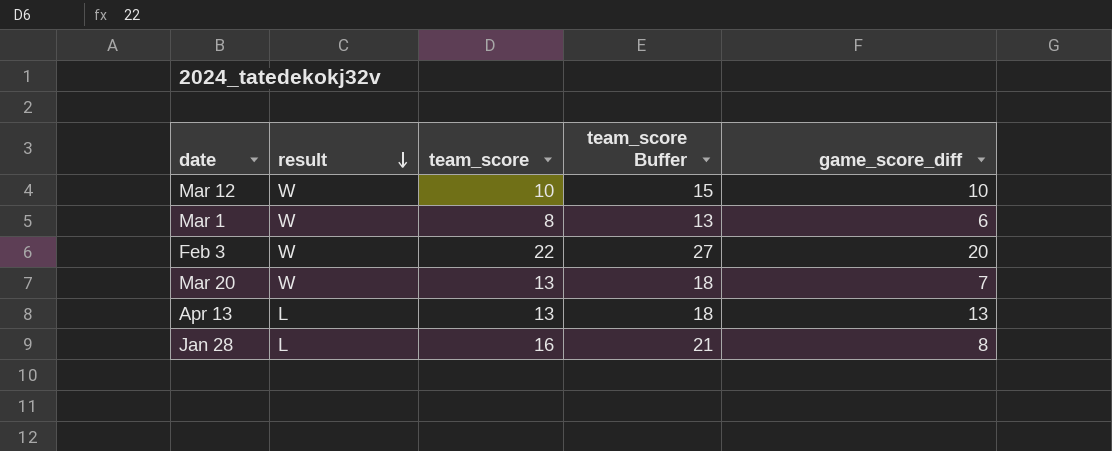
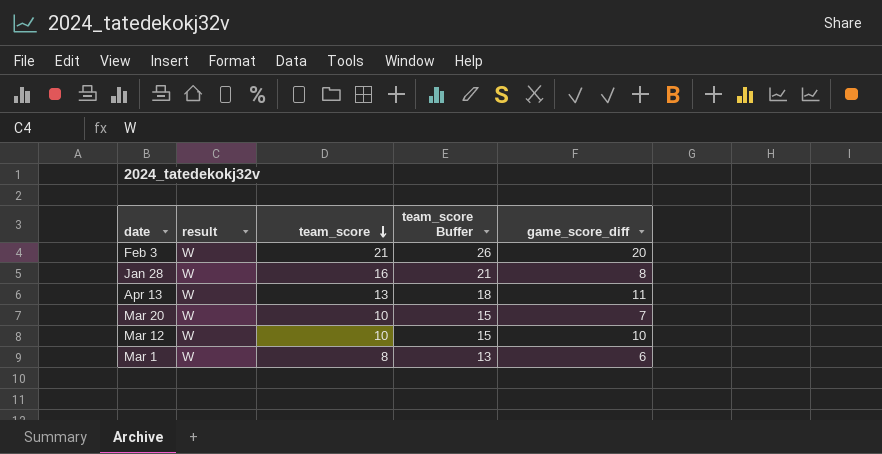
row order: result descending -> team_score descending
Feb 3 | team_score: 22 -> 21
Feb 3 | team_score Buffer: 27 -> 26
Jan 28 | result: L -> W
Apr 13 | result: L -> W
Apr 13 | game_score_diff: 13 -> 11
Mar 20 | team_score: 13 -> 10
Mar 20 | team_score Buffer: 18 -> 15

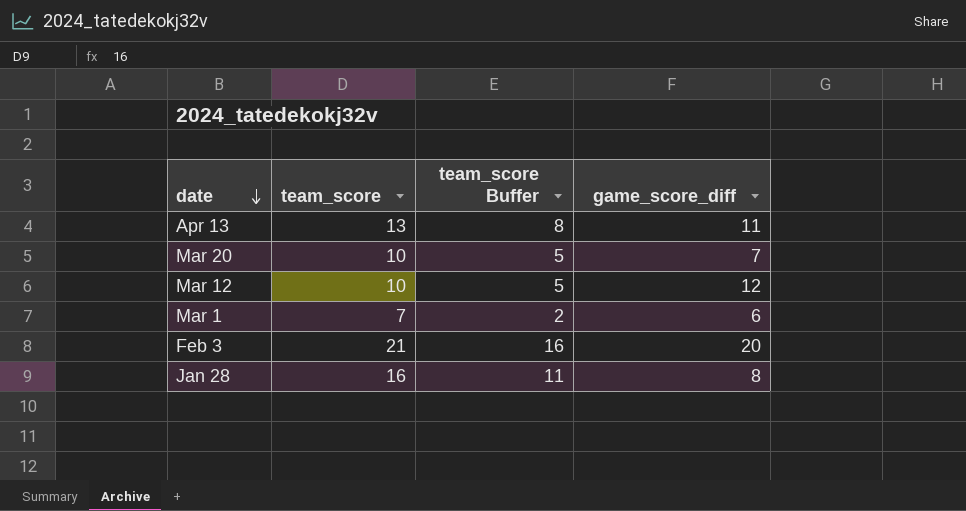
row order: team_score descending -> date descending
column result | position: 2 -> none
column team_score Buffer | formula: [team_score] + 5 -> [team_score] - 5
Mar 12 | game_score_diff: 10 -> 12
Mar 1 | team_score: 8 -> 7

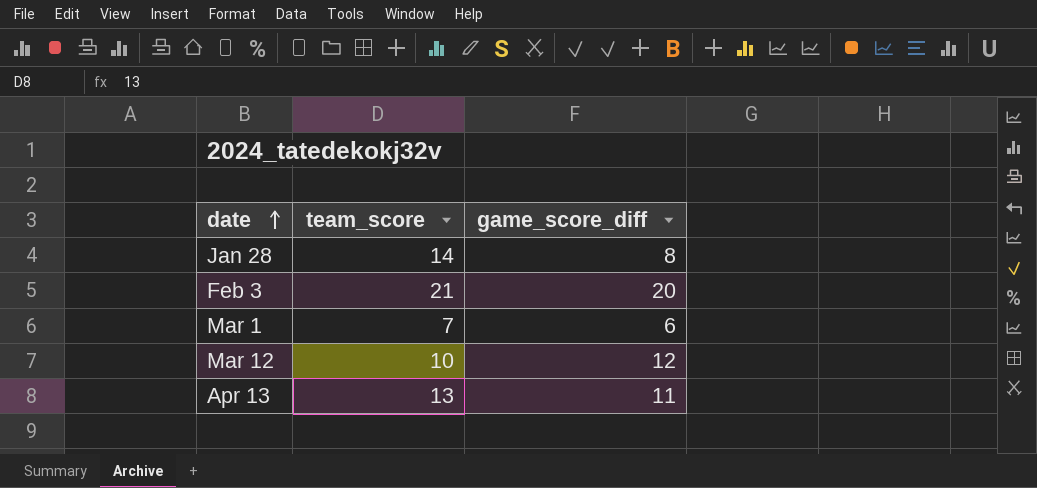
row order: date descending -> date ascending
column team_score Buffer | formula: [team_score] - 5 -> none
row Mar 20: 10 | 5 | 7 -> none
Jan 28 | team_score: 16 -> 14

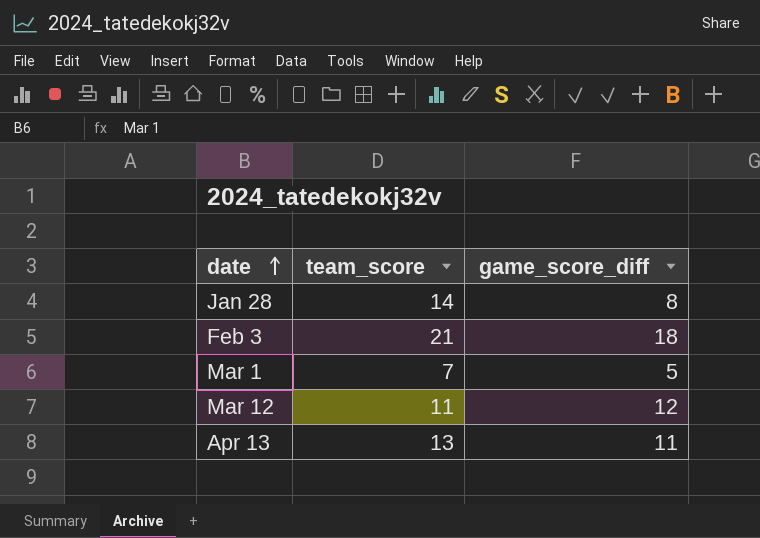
Feb 3 | game_score_diff: 20 -> 18
Mar 1 | game_score_diff: 6 -> 5
Mar 12 | team_score: 10 -> 11

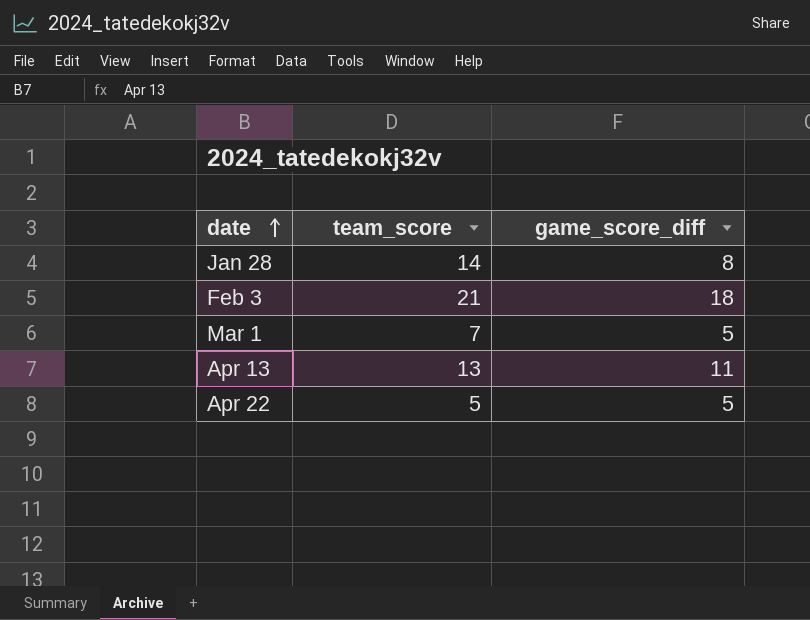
row Mar 12: 11 | 12 -> none
row Apr 22: none -> 5 | 5

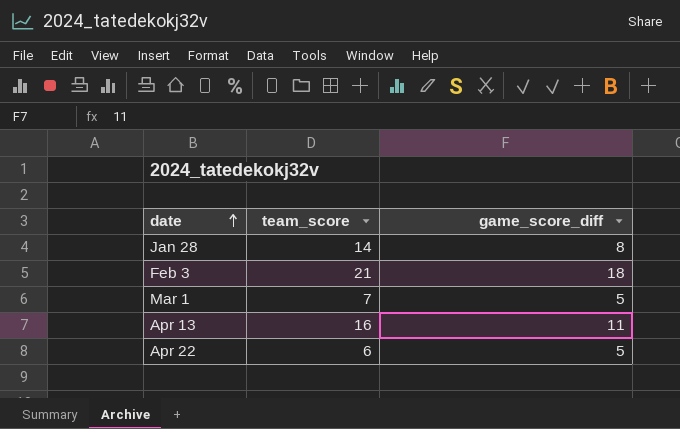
Apr 13 | team_score: 13 -> 16
Apr 22 | team_score: 5 -> 6

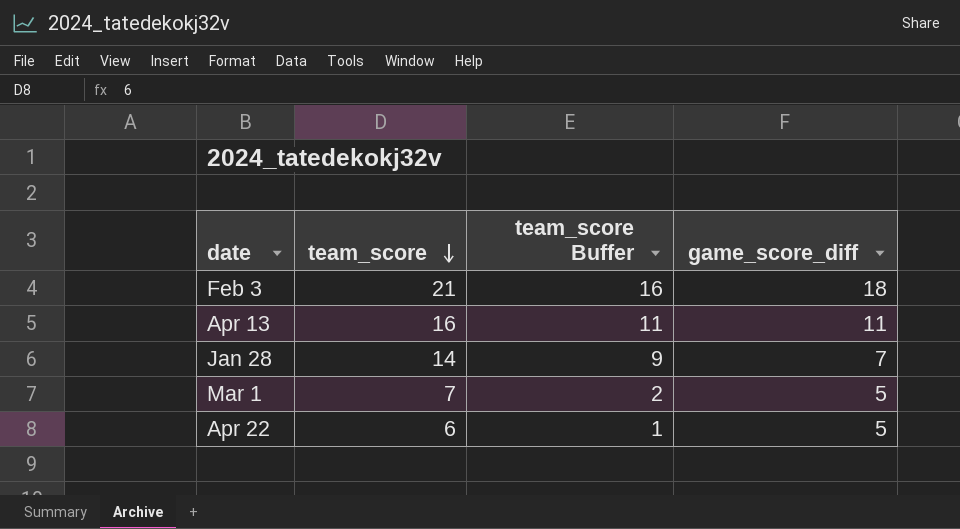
row order: date ascending -> team_score descending
column team_score Buffer | formula: none -> [team_score] - 5
Jan 28 | game_score_diff: 8 -> 7

